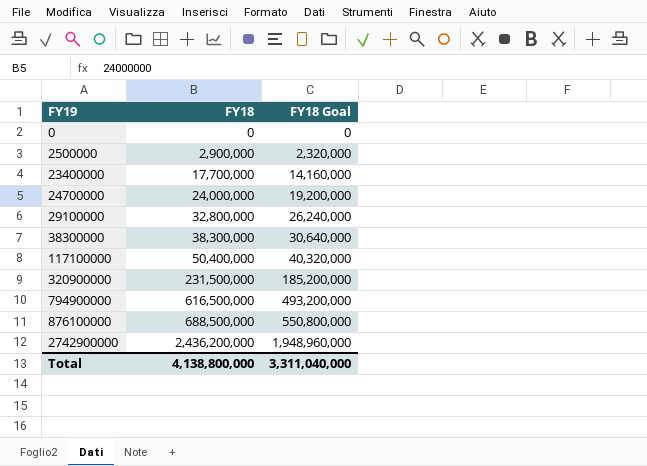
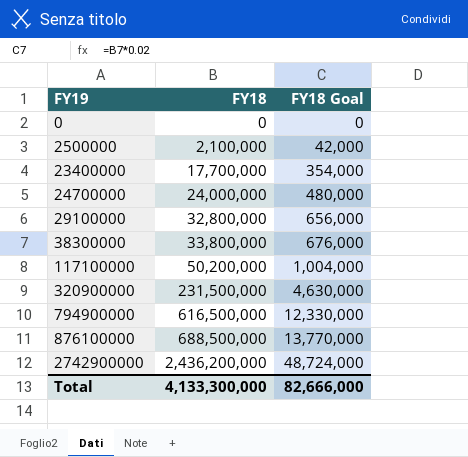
column FY18 Goal | formula: [FY18] * 0.8 -> [FY18] * 0.02
2500000 | FY18: 2,900,000 -> 2,100,000
38300000 | FY18: 38,300,000 -> 33,800,000
117100000 | FY18: 50,400,000 -> 50,200,000
Total | FY18: 4,138,800,000 -> 4,133,300,000
Total | FY18 Goal: 3,311,040,000 -> 82,666,000

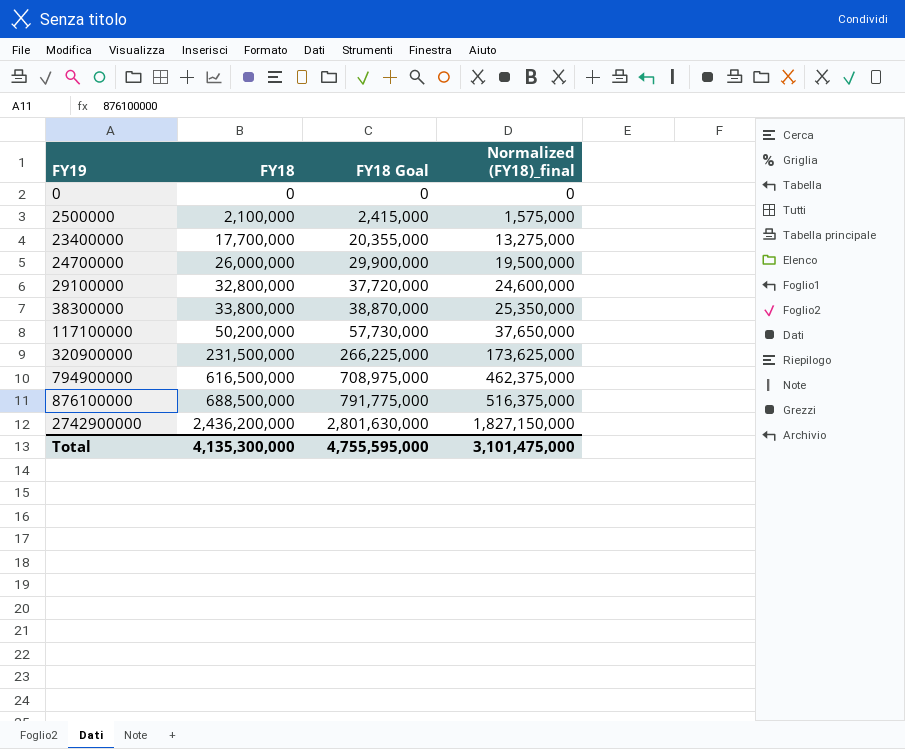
column FY18 Goal | formula: [FY18] * 0.02 -> [FY18] * 1.15
column Normalized (FY18)_final | formula: none -> [FY18] * 0.75
24700000 | FY18: 24,000,000 -> 26,000,000
Total | FY18: 4,133,300,000 -> 4,135,300,000
Total | FY18 Goal: 82,666,000 -> 4,755,595,000

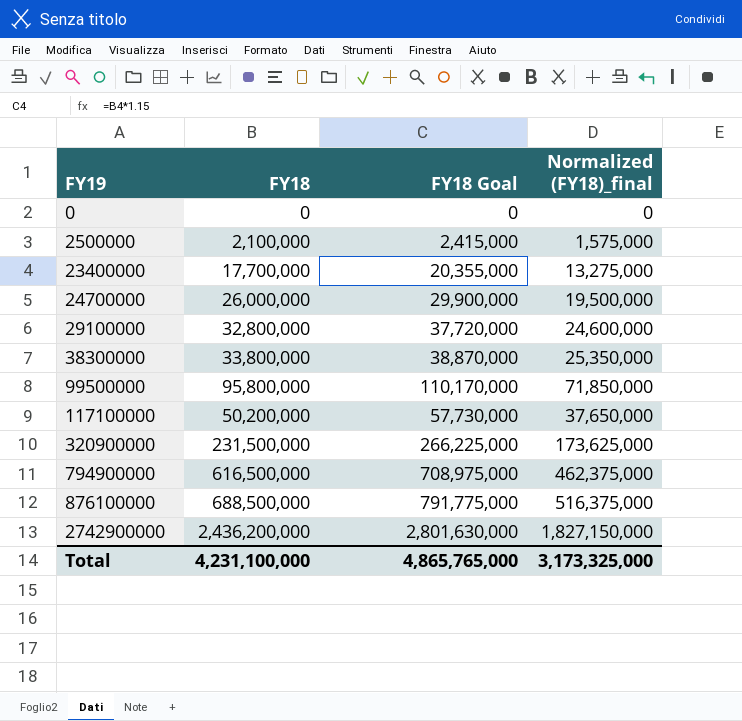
row 99500000: none -> 95,800,000 | 110,170,000 | 71,850,000
Total | FY18: 4,135,300,000 -> 4,231,100,000
Total | FY18 Goal: 4,755,595,000 -> 4,865,765,000
Total | Normalized (FY18)_final: 3,101,475,000 -> 3,173,325,000

